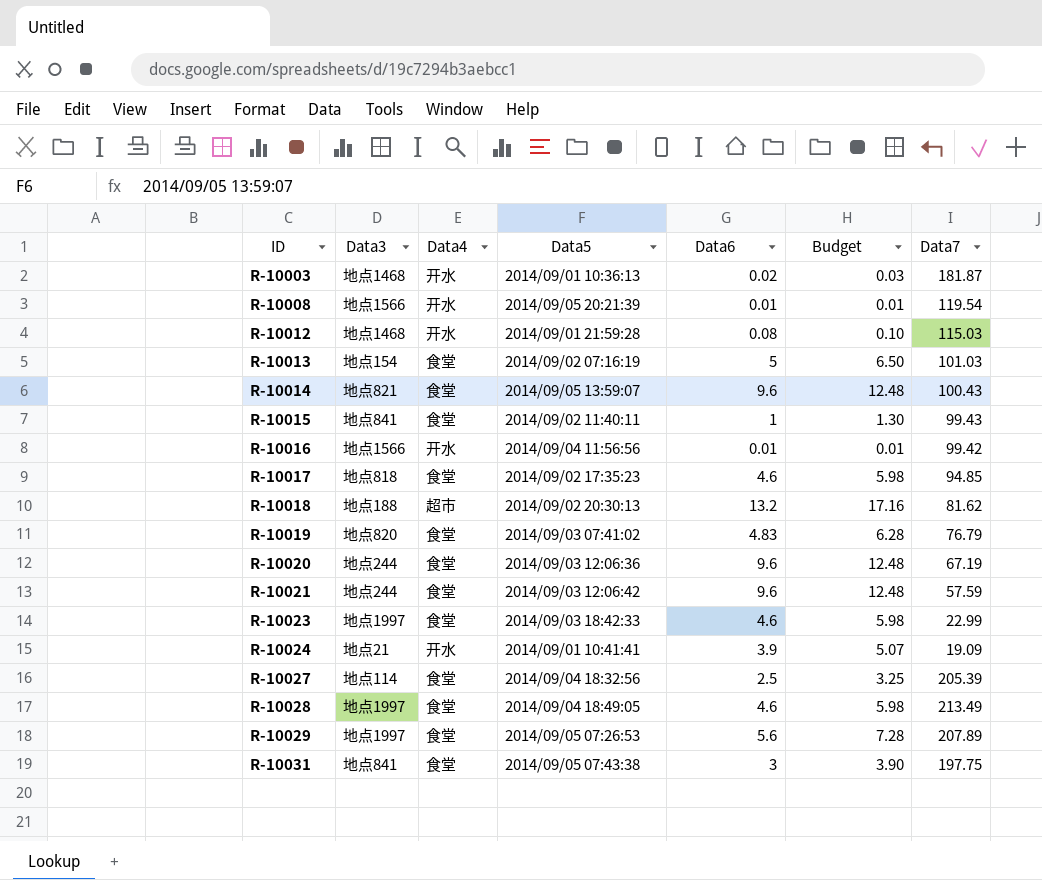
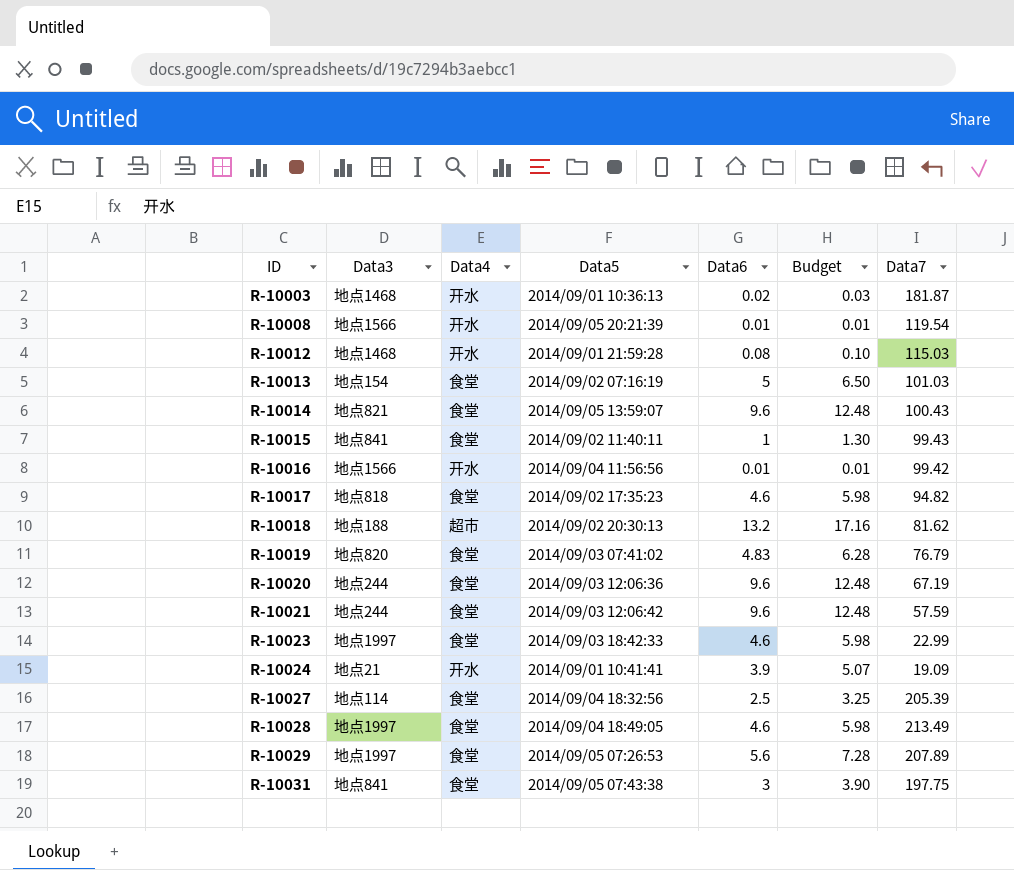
R-10017 | Data7: 94.85 -> 94.82

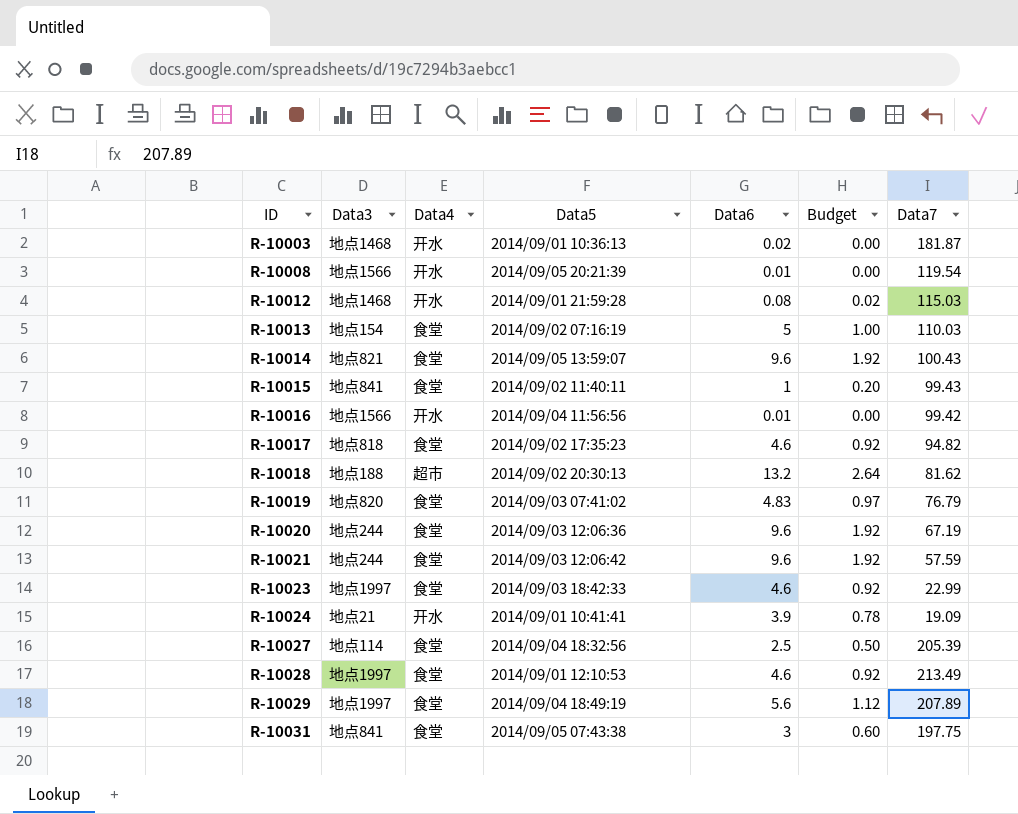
column Budget | formula: [Data6] * 1.3 -> [Data6] * 0.2
R-10013 | Data7: 101.03 -> 110.03
R-10028 | Data5: 2014/09/04 18:49:05 -> 2014/09/01 12:10:53
R-10029 | Data5: 2014/09/05 07:26:53 -> 2014/09/04 18:49:19

